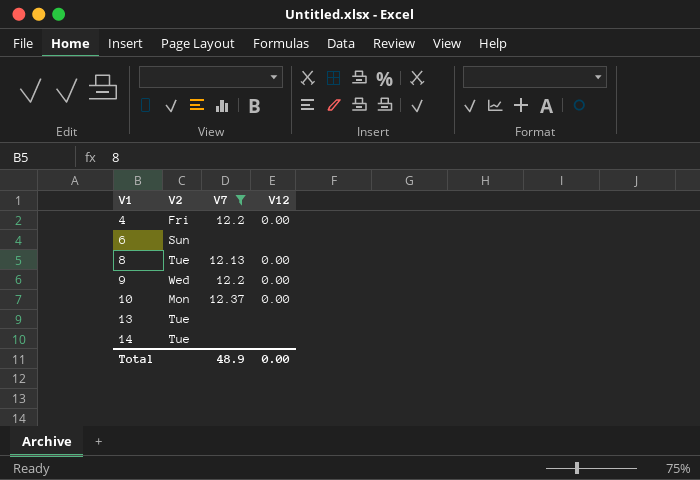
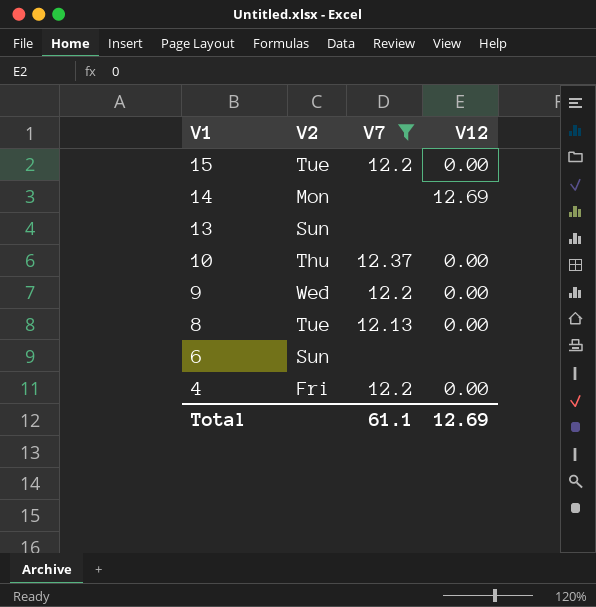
row order: V1 ascending -> V1 descending
row 15: none -> Tue | 12.2 | 0.00
14 | V2: Tue -> Mon
14 | V12: none -> 12.69
13 | V2: Tue -> Sun
10 | V2: Mon -> Thu
Total | V7: 48.9 -> 61.1
Total | V12: 0.00 -> 12.69

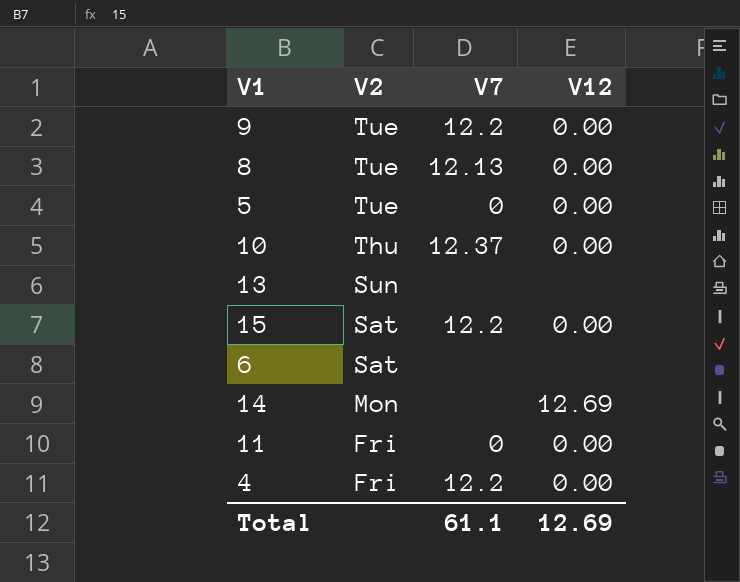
filter: V7 != 0 -> none
row order: V1 descending -> V2 descending
9 | V2: Wed -> Tue
15 | V2: Tue -> Sat
6 | V2: Sun -> Sat

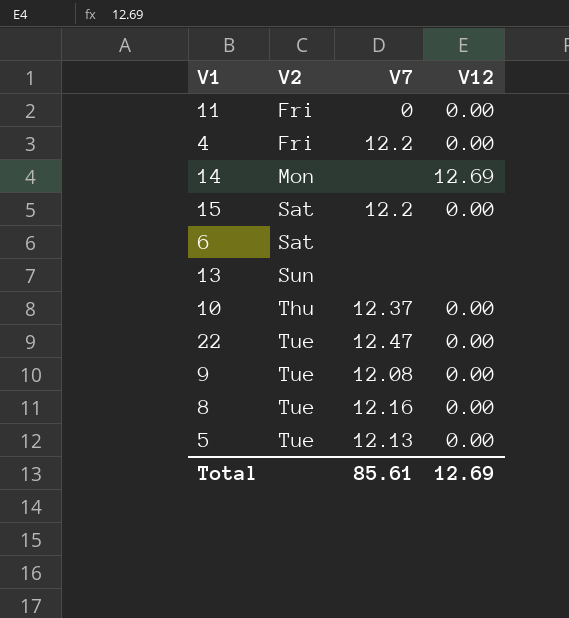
row order: V2 descending -> V2 ascending
row 22: none -> Tue | 12.47 | 0.00
9 | V7: 12.2 -> 12.08
8 | V7: 12.13 -> 12.16
5 | V7: 0 -> 12.13
Total | V7: 61.1 -> 85.61

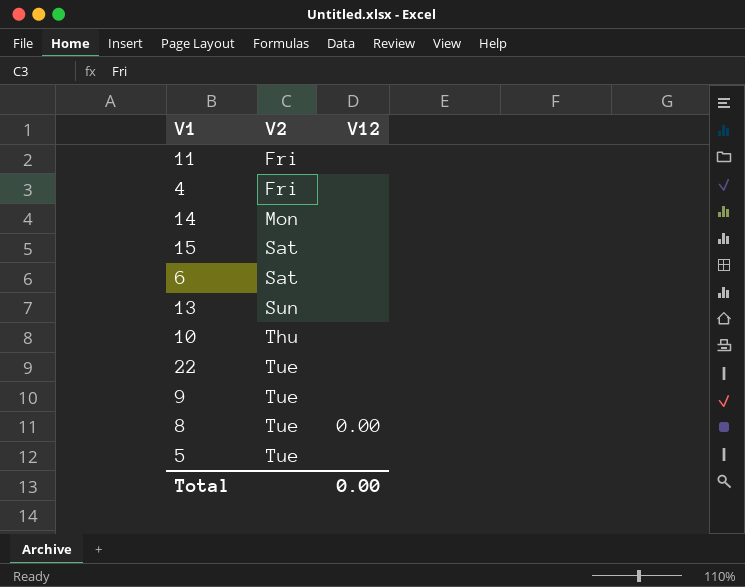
column V7 | position: 3 -> none
11 | V12: 0.00 -> none
4 | V12: 0.00 -> none
14 | V12: 12.69 -> none
15 | V12: 0.00 -> none
10 | V12: 0.00 -> none
22 | V12: 0.00 -> none
9 | V12: 0.00 -> none
5 | V12: 0.00 -> none
Total | V12: 12.69 -> 0.00

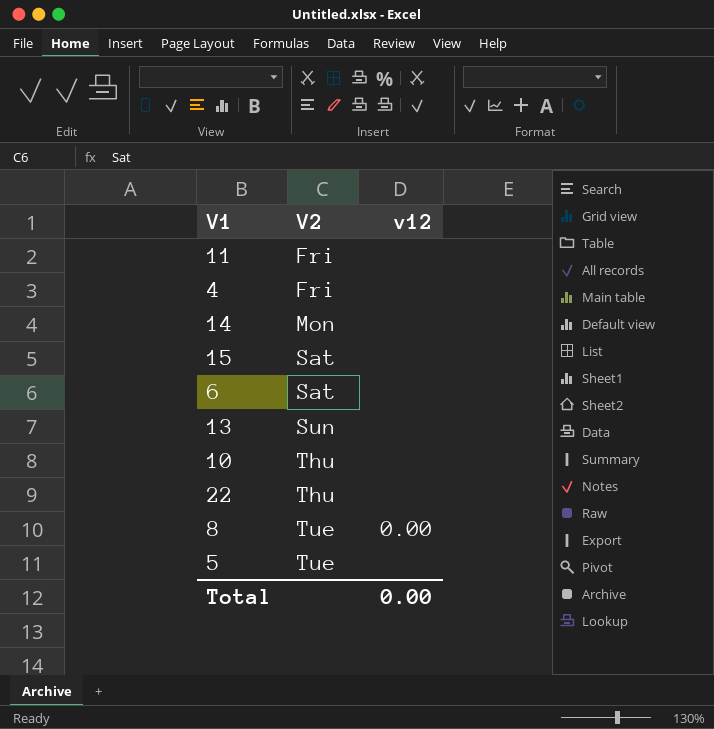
column name: V12 -> v12
row 9: Tue | none -> none
22 | V2: Tue -> Thu

